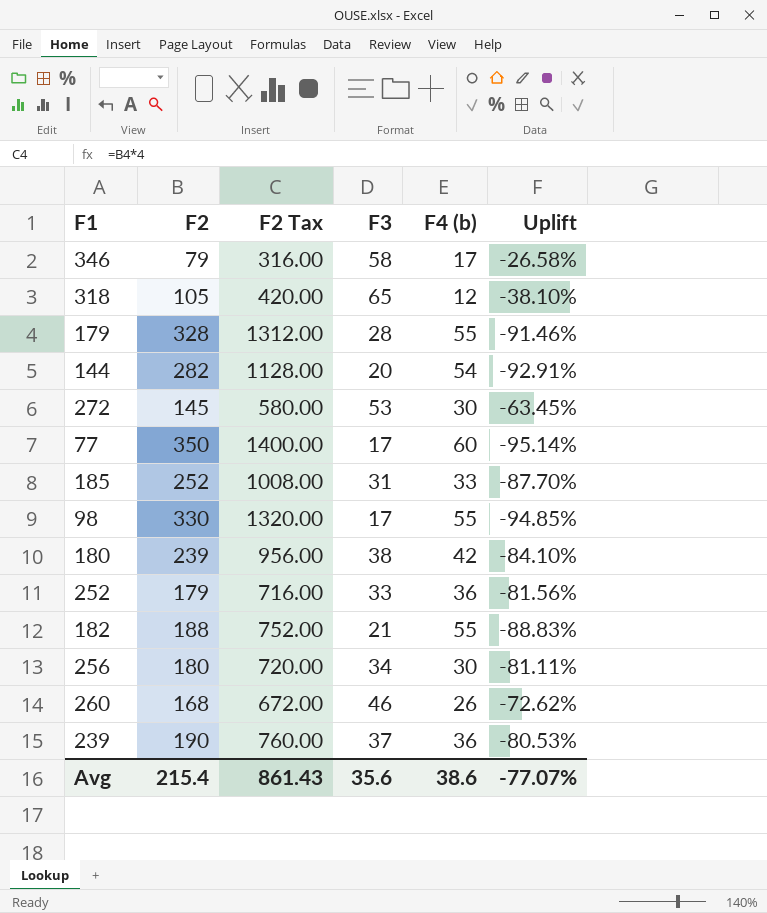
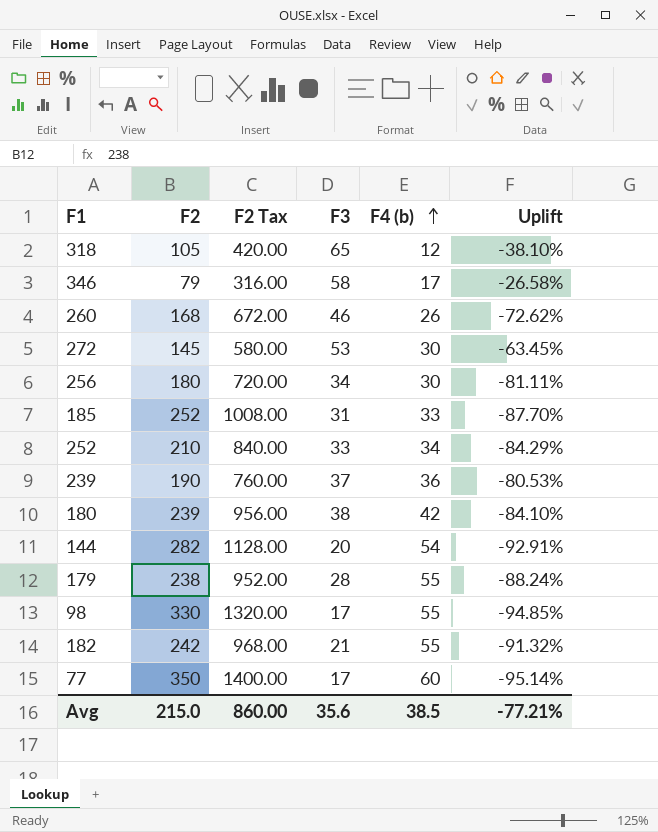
row order: none -> F4 (b) ascending
252 | F2: 179 -> 210
252 | F2 Tax: 716.00 -> 840.00
252 | F4 (b): 36 -> 34
252 | Uplift: -81.56% -> -84.29%
179 | F2: 328 -> 238
179 | F2 Tax: 1312.00 -> 952.00
179 | Uplift: -91.46% -> -88.24%
182 | F2: 188 -> 242
182 | F2 Tax: 752.00 -> 968.00
182 | Uplift: -88.83% -> -91.32%
Avg | F2: 215.4 -> 215.0
Avg | F2 Tax: 861.43 -> 860.00
Avg | F4 (b): 38.6 -> 38.5
Avg | Uplift: -77.07% -> -77.21%

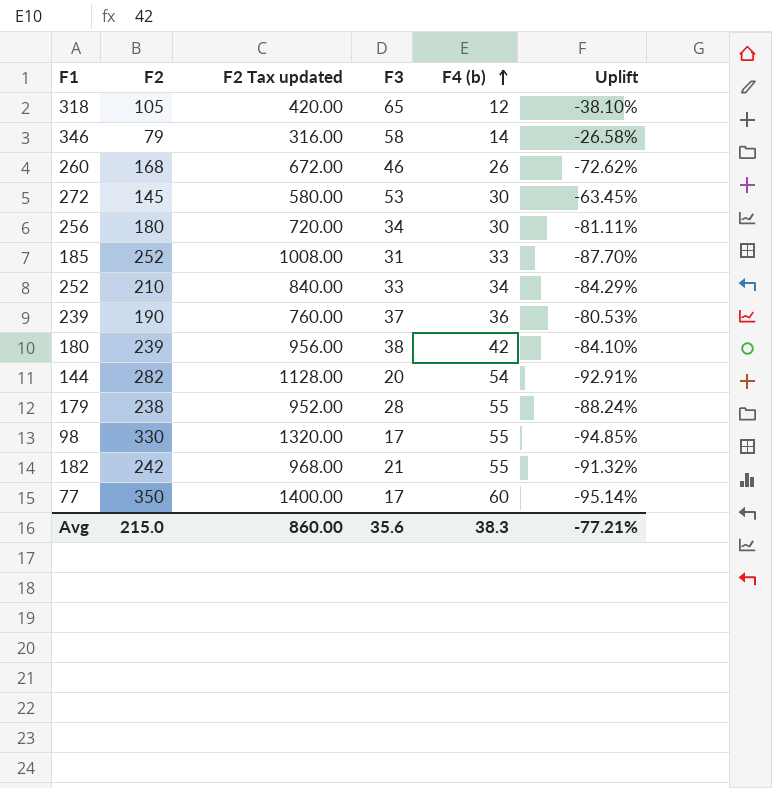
column name: F2 Tax -> F2 Tax updated
346 | F4 (b): 17 -> 14
Avg | F4 (b): 38.5 -> 38.3

